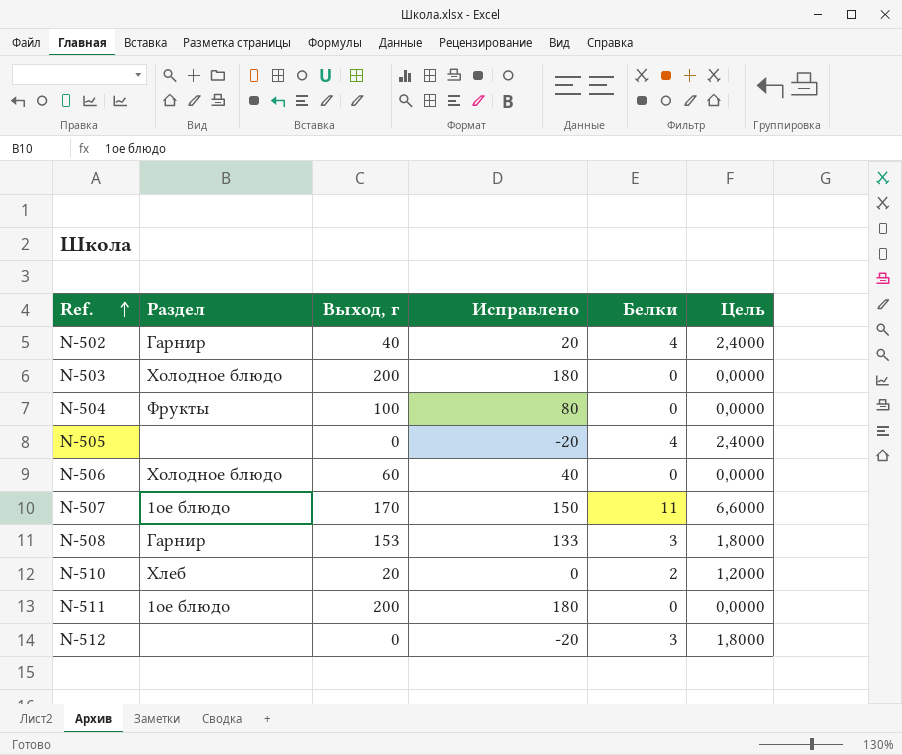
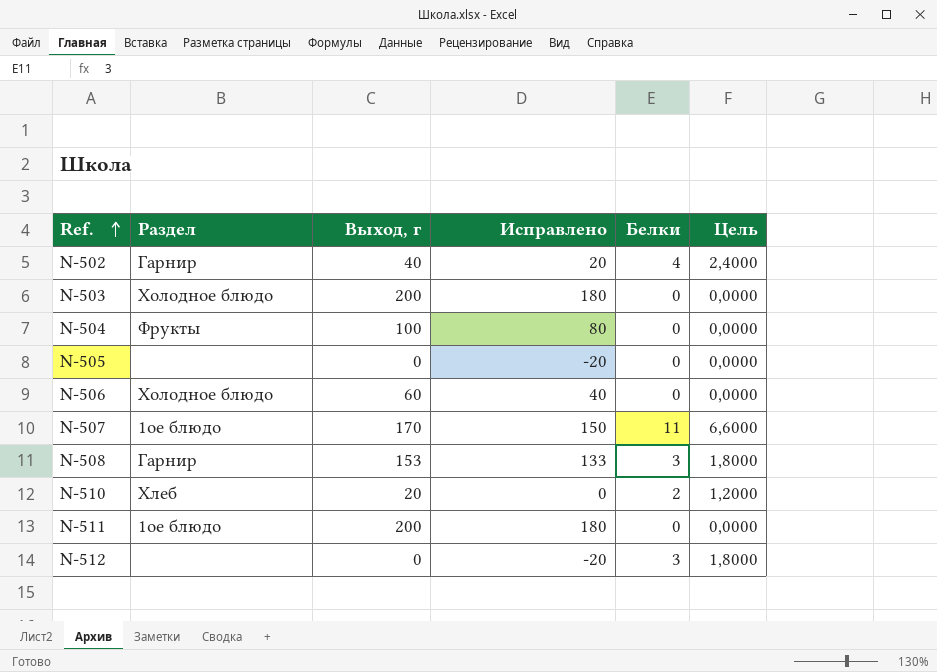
N-505 | Белки: 4 -> 0
N-505 | Цель: 2,4000 -> 0,0000

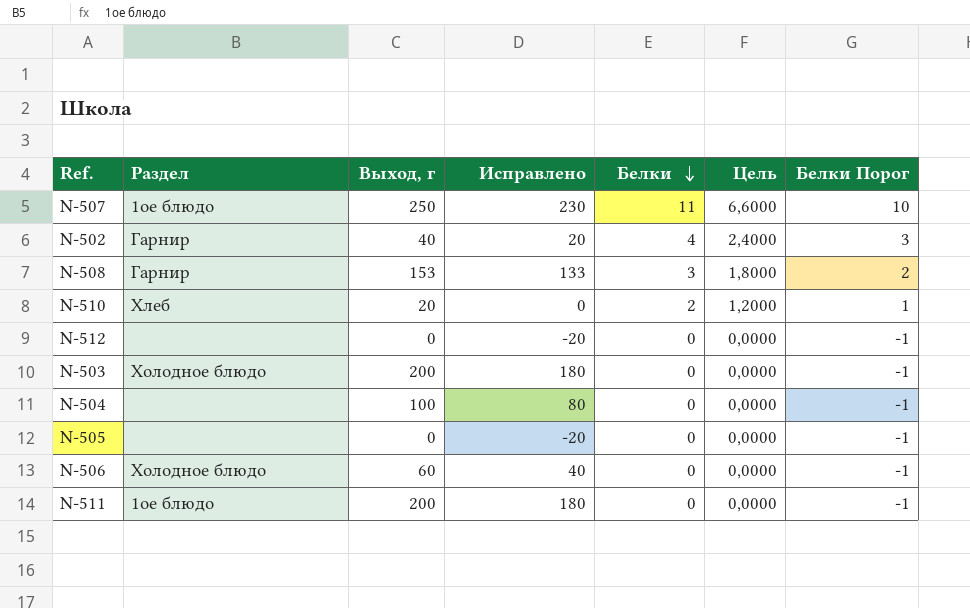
row order: Ref. ascending -> Белки descending
column Белки Порог | formula: none -> [Белки] - 1
N-507 | Выход, г: 170 -> 250
N-507 | Исправлено: 150 -> 230
N-512 | Белки: 3 -> 0
N-512 | Цель: 1,8000 -> 0,0000
N-504 | Раздел: Фрукты -> none

